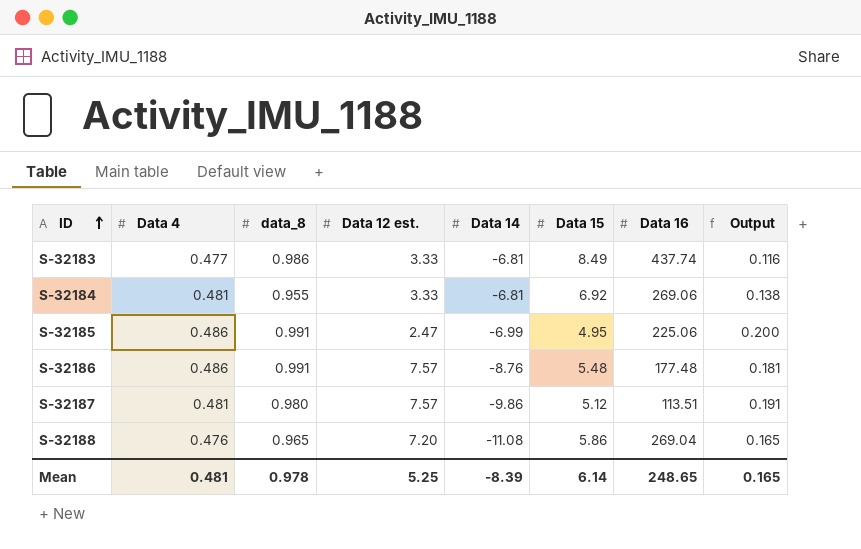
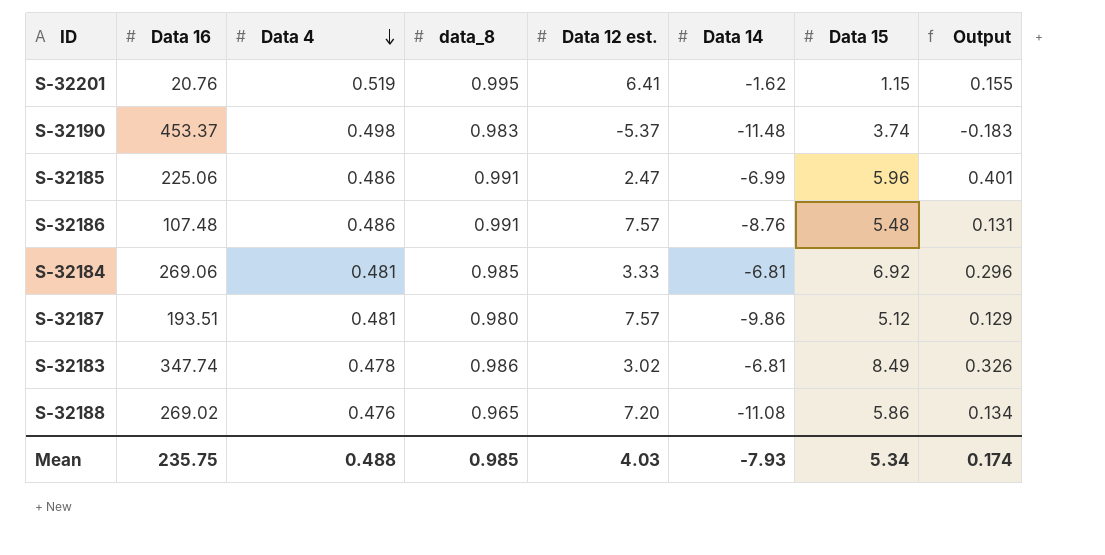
row order: ID ascending -> Data 4 descending
column Data 16 | position: 7 -> 2
column Output | formula: [data_8] / [Data 15] -> [data_8] / [Data 12 est.]
row S-32201: none -> 20.76 | 0.519 | 0.995 | 6.41 | -1.62 | 1.15 | 0.155
row S-32190: none -> 453.37 | 0.498 | 0.983 | -5.37 | -11.48 | 3.74 | -0.183
S-32185 | Data 15: 4.95 -> 5.96
S-32186 | Data 16: 177.48 -> 107.48
S-32184 | data_8: 0.955 -> 0.985
S-32187 | Data 16: 113.51 -> 193.51
S-32183 | Data 16: 437.74 -> 347.74
S-32183 | Data 4: 0.477 -> 0.478
S-32183 | Data 12 est.: 3.33 -> 3.02
S-32188 | Data 16: 269.04 -> 269.02
Mean | Data 16: 248.65 -> 235.75
Mean | Data 4: 0.481 -> 0.488
Mean | data_8: 0.978 -> 0.985
Mean | Data 12 est.: 5.25 -> 4.03
Mean | Data 14: -8.39 -> -7.93
Mean | Data 15: 6.14 -> 5.34
Mean | Output: 0.165 -> 0.174

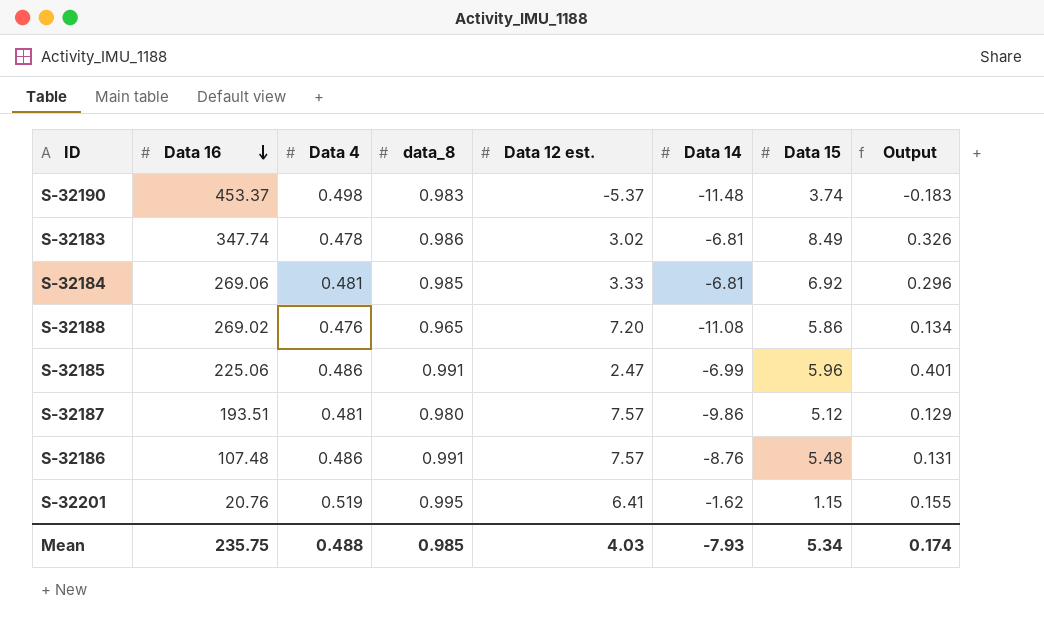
row order: Data 4 descending -> Data 16 descending

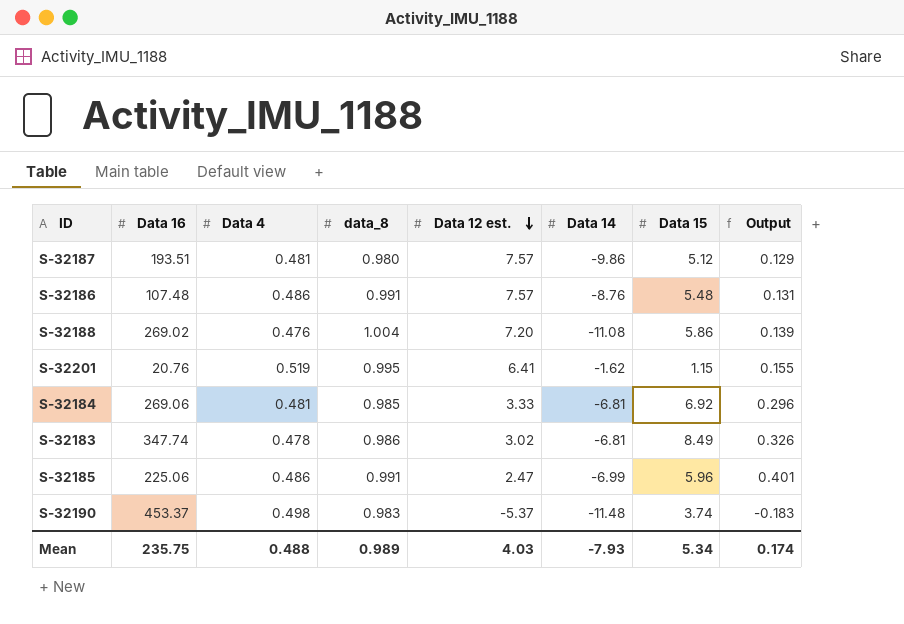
row order: Data 16 descending -> Data 12 est. descending
S-32188 | data_8: 0.965 -> 1.004
S-32188 | Output: 0.134 -> 0.139
Mean | data_8: 0.985 -> 0.989

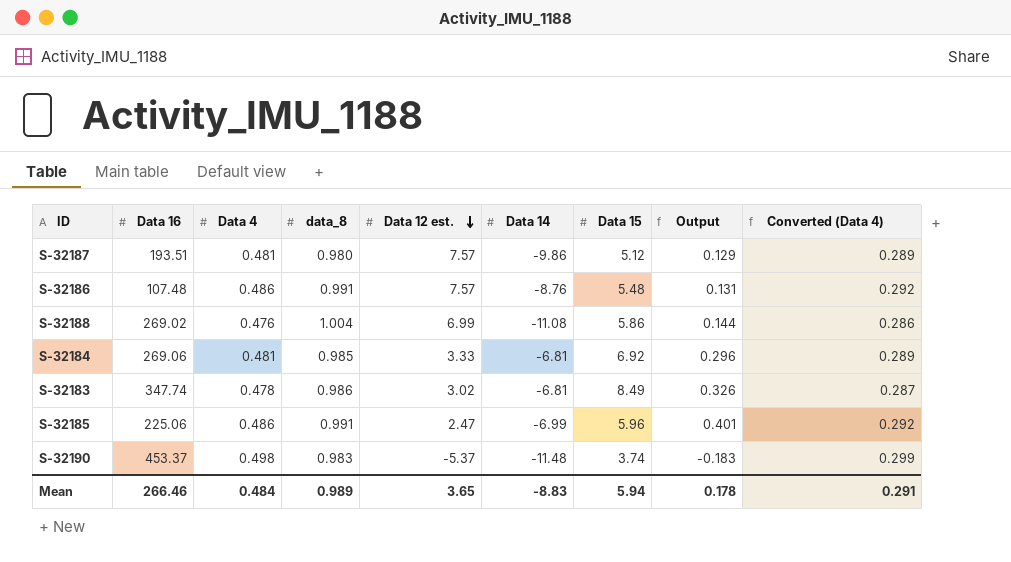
column Converted (Data 4) | formula: none -> [Data 4] * 0.6
row S-32201: 20.76 | 0.519 | 0.995 | 6.41 | -1.62 | 1.15 | 0.155 -> none
S-32188 | Data 12 est.: 7.20 -> 6.99
S-32188 | Output: 0.139 -> 0.144
Mean | Data 16: 235.75 -> 266.46
Mean | Data 4: 0.488 -> 0.484
Mean | Data 12 est.: 4.03 -> 3.65
Mean | Data 14: -7.93 -> -8.83
Mean | Data 15: 5.34 -> 5.94
Mean | Output: 0.174 -> 0.178

